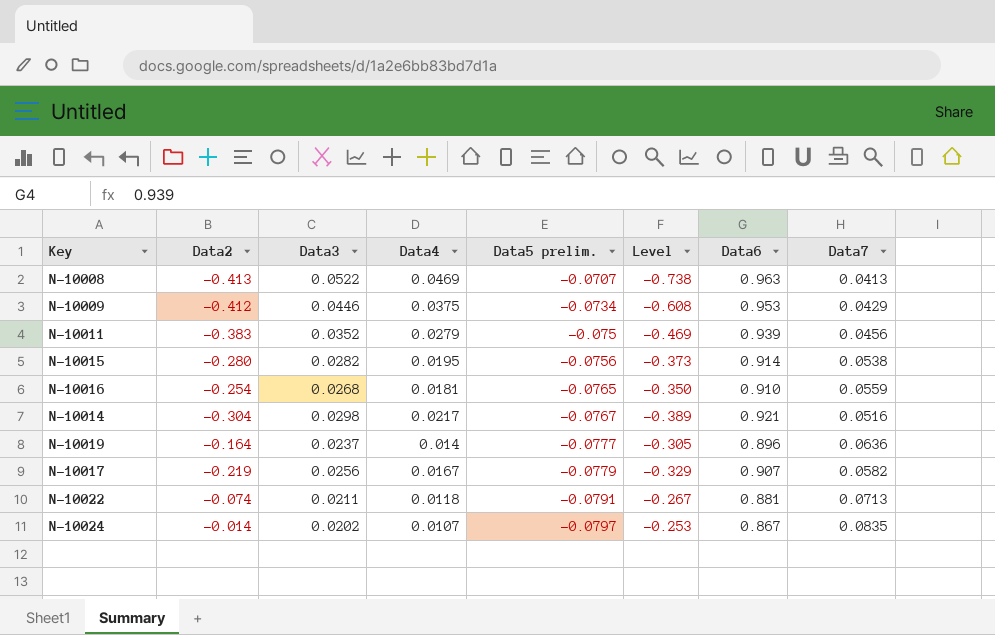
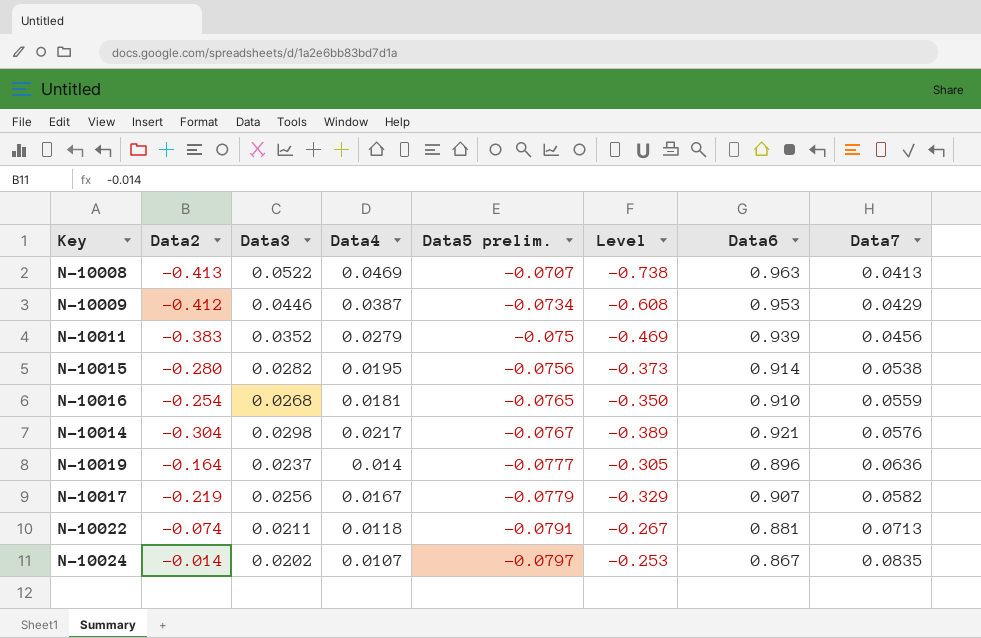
N-10009 | Data4: 0.0375 -> 0.0387
N-10014 | Data7: 0.0516 -> 0.0576

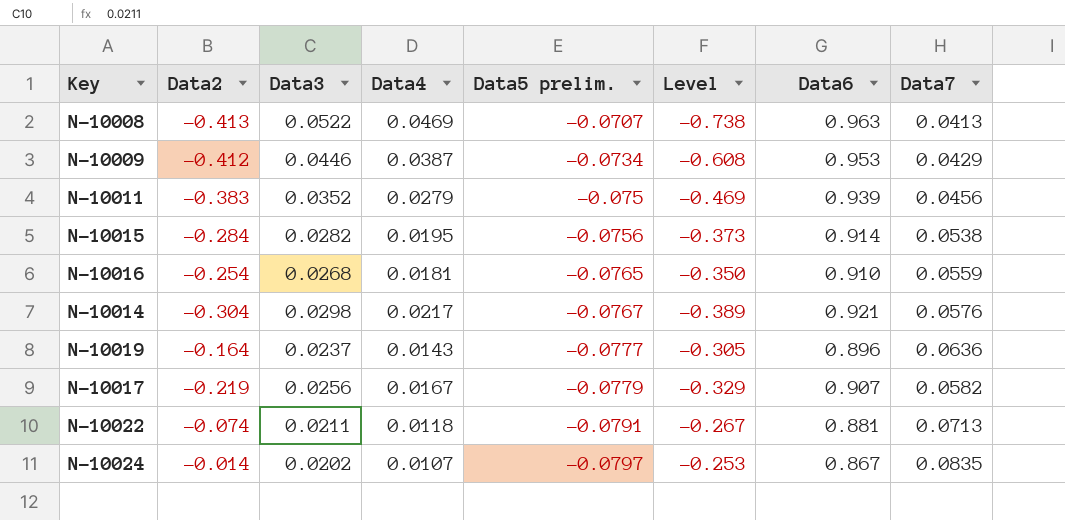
N-10015 | Data2: -0.280 -> -0.284
N-10019 | Data4: 0.014 -> 0.0143

